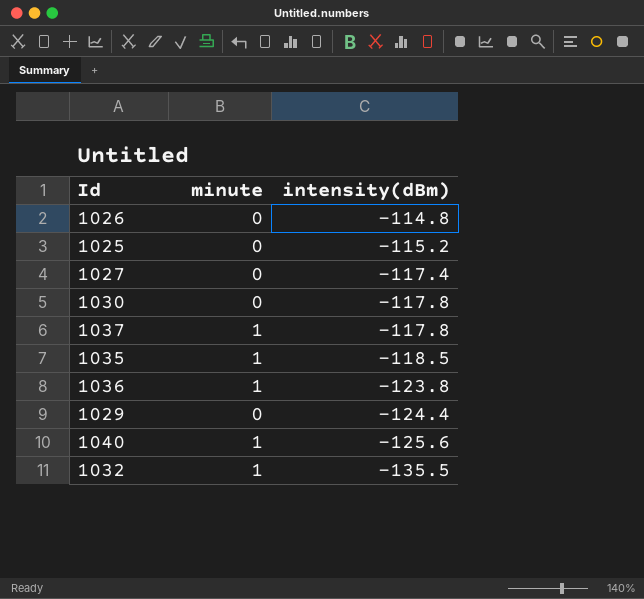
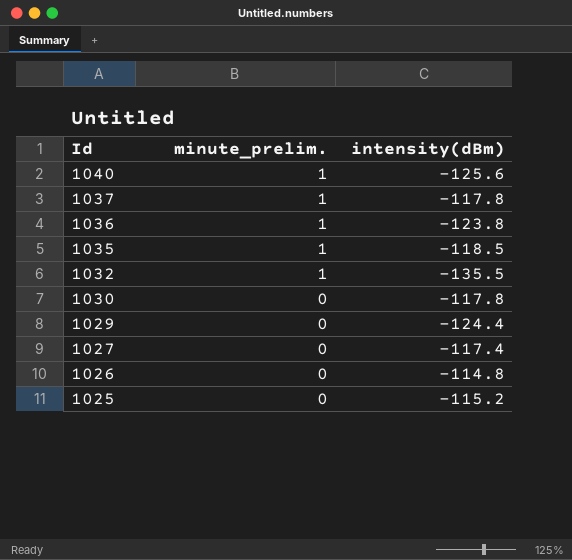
row order: intensity(dBm) descending -> Id descending
column name: minute -> minute_prelim.

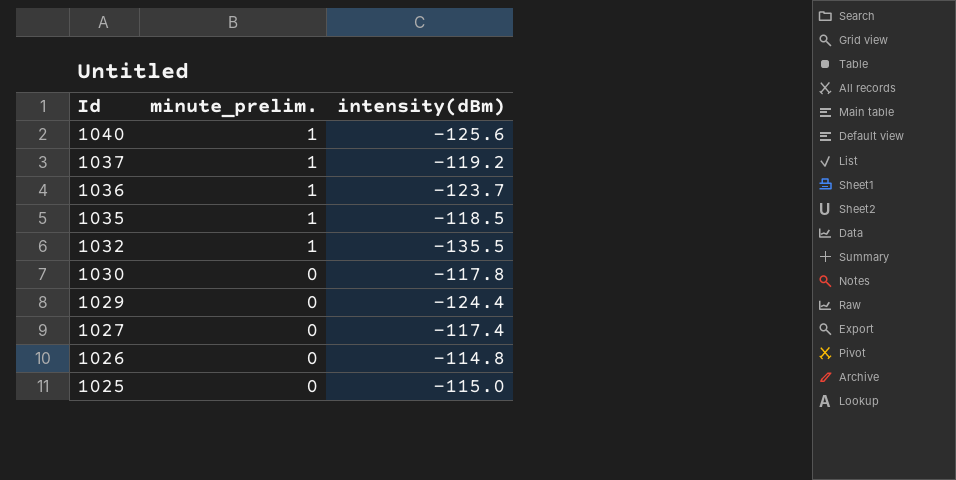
1037 | intensity(dBm): -117.8 -> -119.2
1036 | intensity(dBm): -123.8 -> -123.7
1025 | intensity(dBm): -115.2 -> -115.0

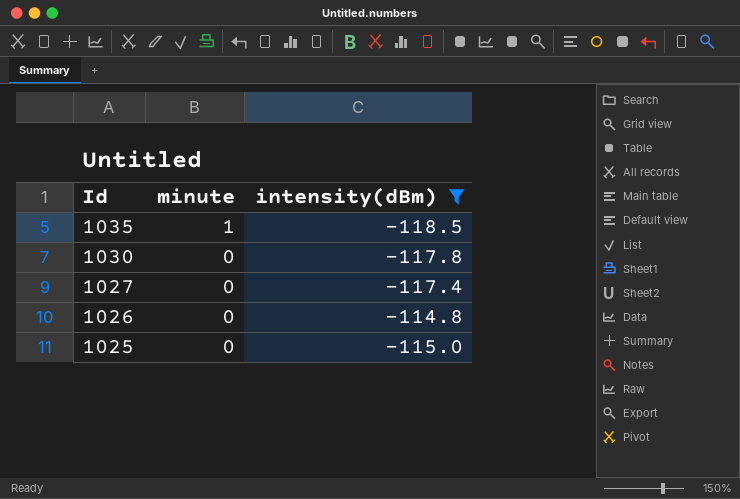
filter: none -> intensity(dBm) >= -118.5
column name: minute_prelim. -> minute

